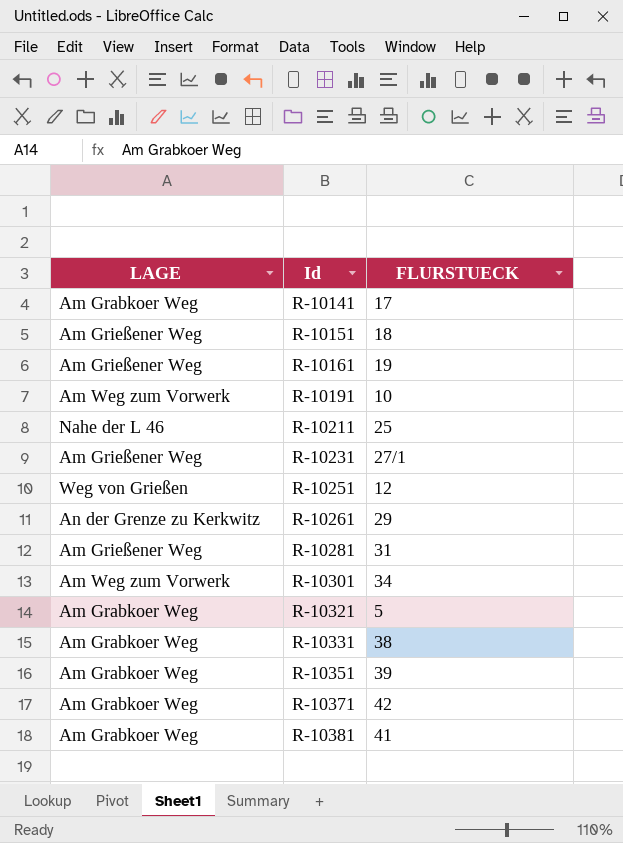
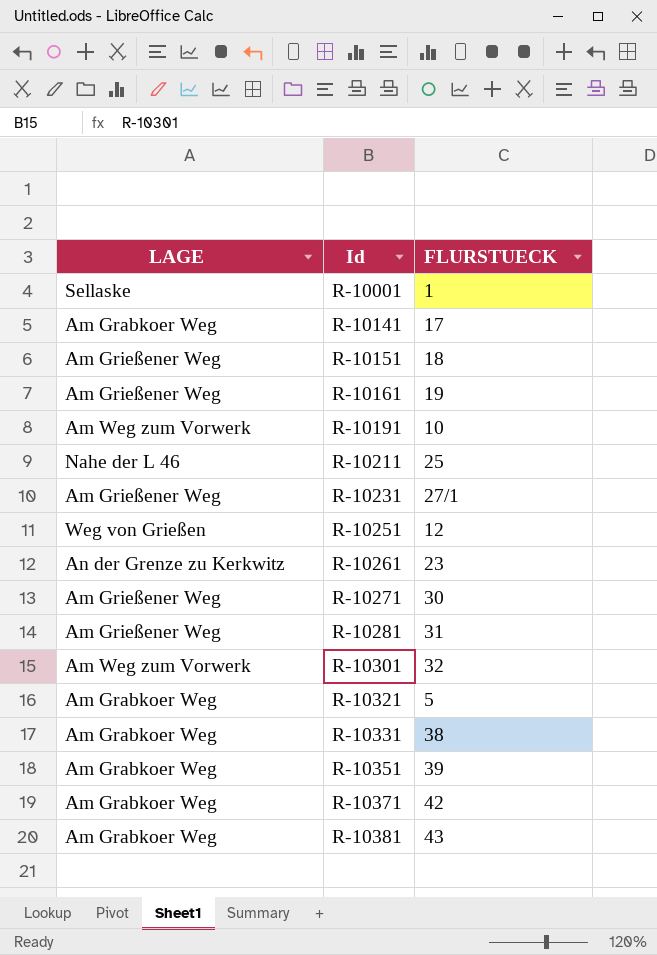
row R-10001: none -> Sellaske | 1
R-10261 | FLURSTUECK: 29 -> 23
row R-10271: none -> Am Grießener Weg | 30
R-10301 | FLURSTUECK: 34 -> 32
R-10381 | FLURSTUECK: 41 -> 43

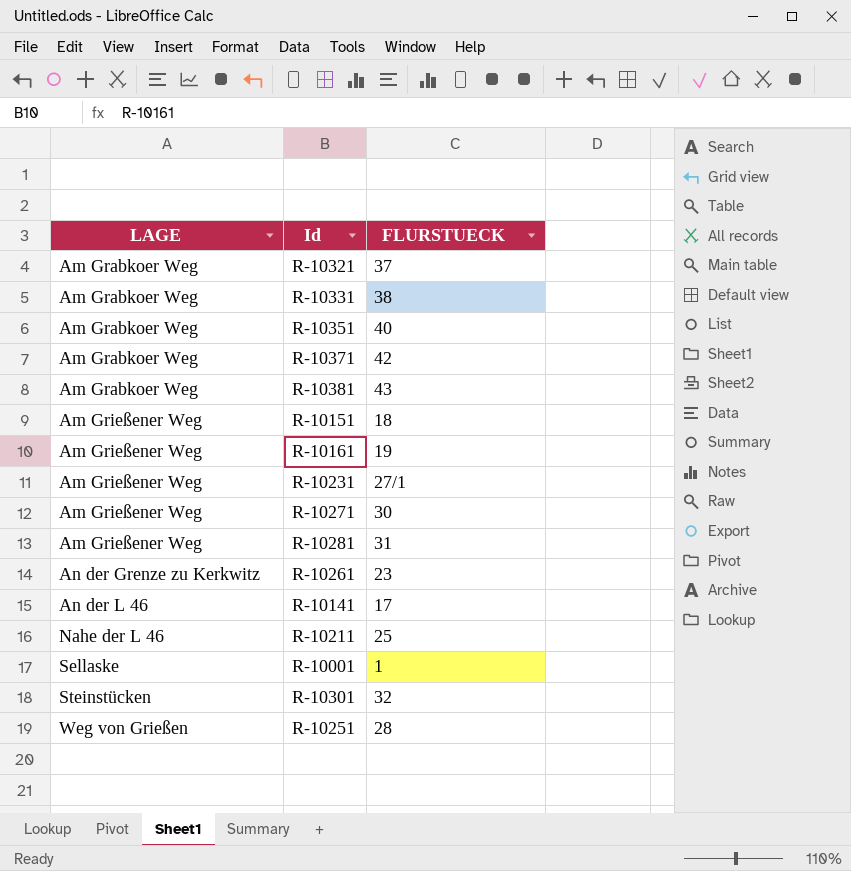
row order: Id ascending -> LAGE ascending
row R-10191: Am Weg zum Vorwerk | 10 -> none
R-10321 | FLURSTUECK: 5 -> 37
R-10351 | FLURSTUECK: 39 -> 40
R-10141 | LAGE: Am Grabkoer Weg -> An der L 46
R-10301 | LAGE: Am Weg zum Vorwerk -> Steinstücken
R-10251 | FLURSTUECK: 12 -> 28

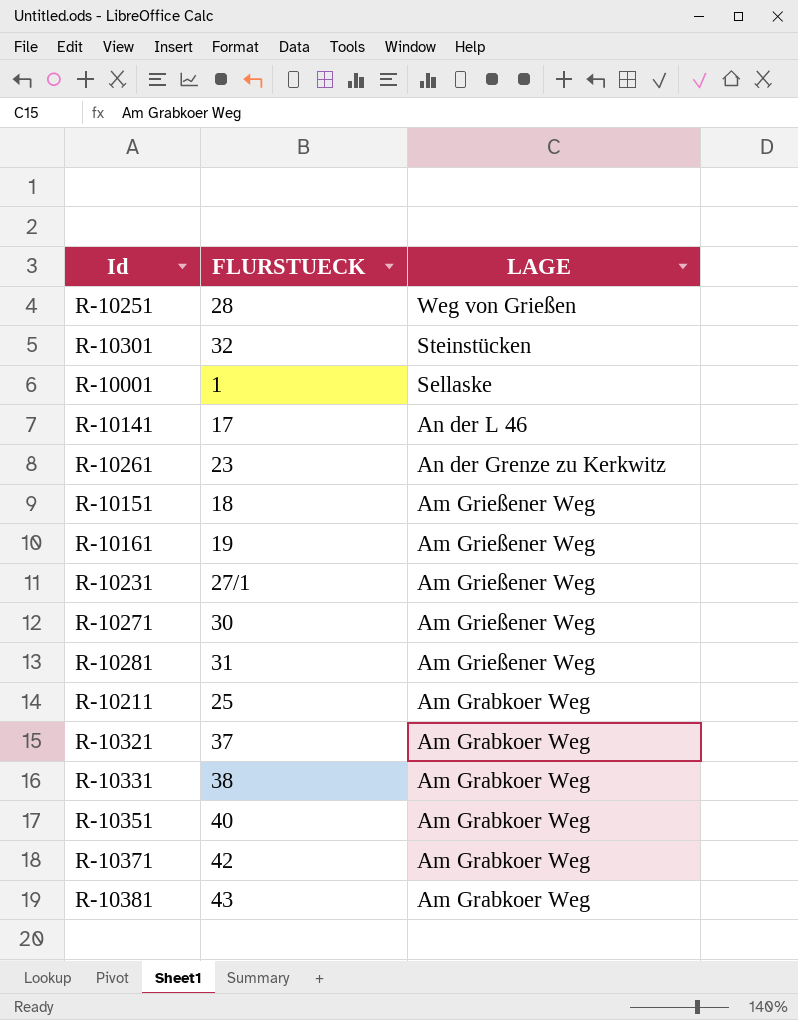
row order: LAGE ascending -> LAGE descending
column LAGE | position: 1 -> 3
R-10211 | LAGE: Nahe der L 46 -> Am Grabkoer Weg

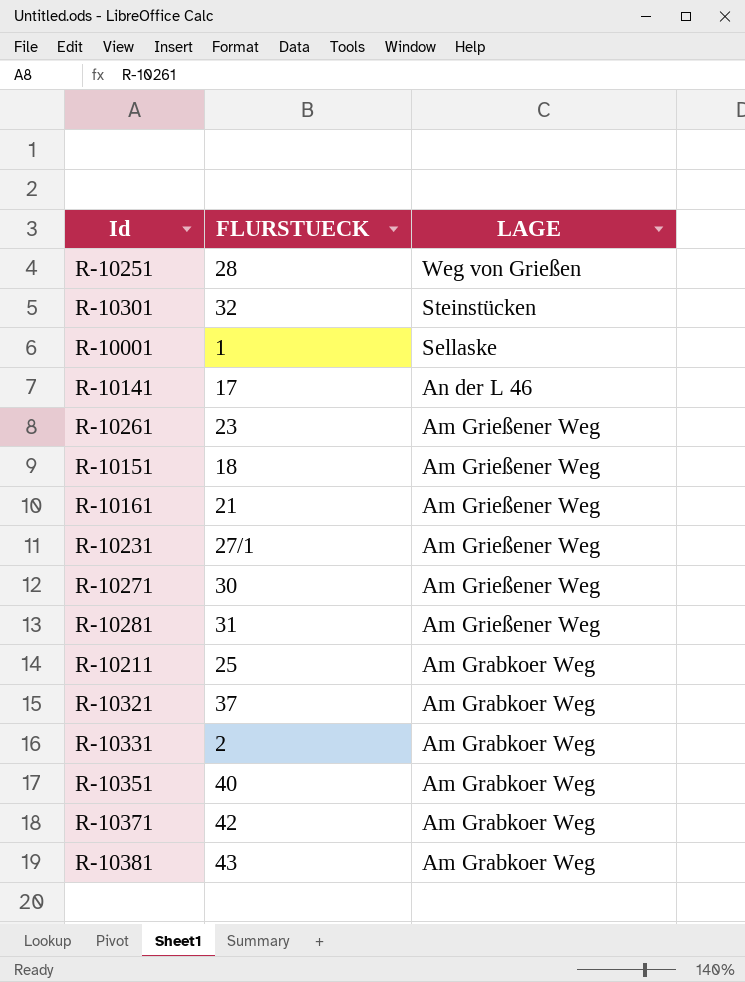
R-10261 | LAGE: An der Grenze zu Kerkwitz -> Am Grießener Weg
R-10161 | FLURSTUECK: 19 -> 21
R-10331 | FLURSTUECK: 38 -> 2

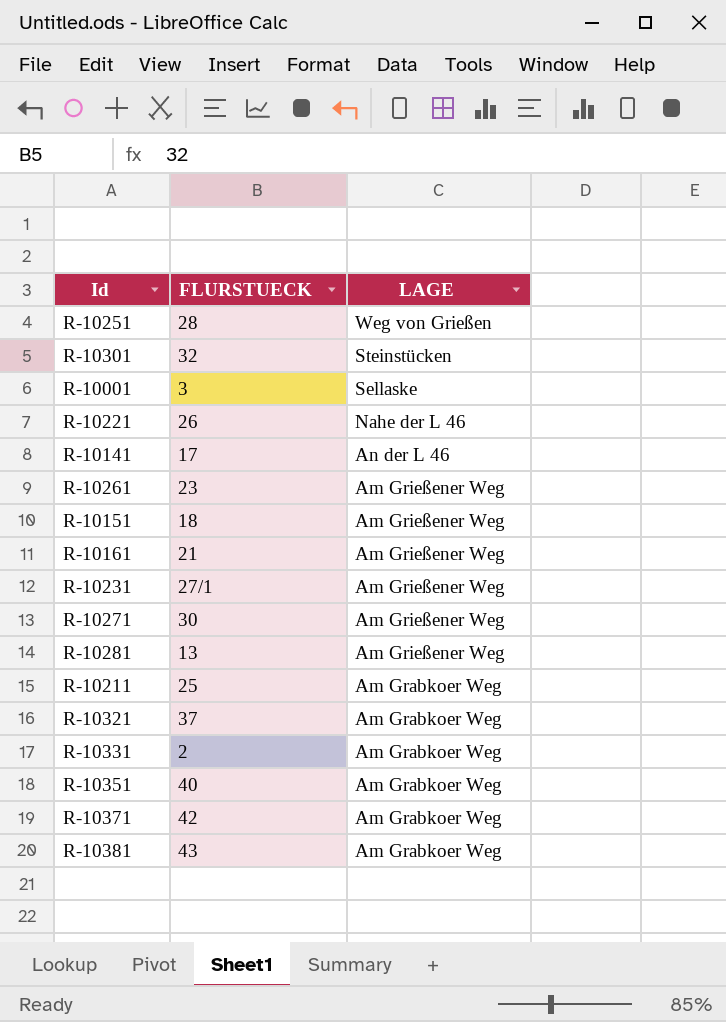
R-10001 | FLURSTUECK: 1 -> 3
row R-10221: none -> 26 | Nahe der L 46
R-10281 | FLURSTUECK: 31 -> 13

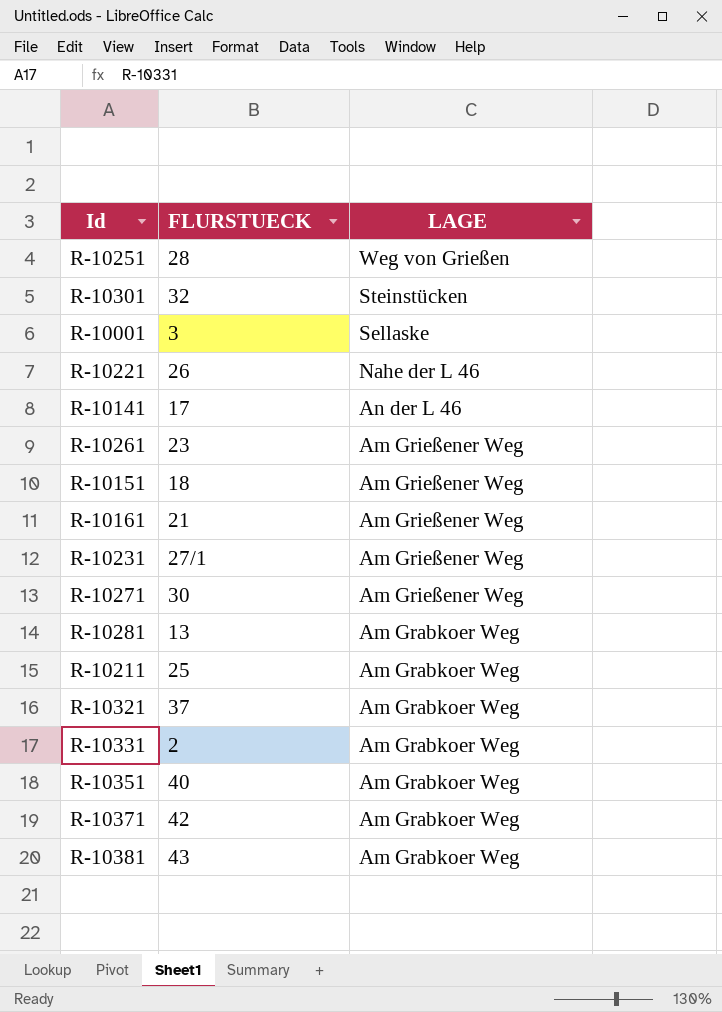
R-10281 | LAGE: Am Grießener Weg -> Am Grabkoer Weg

